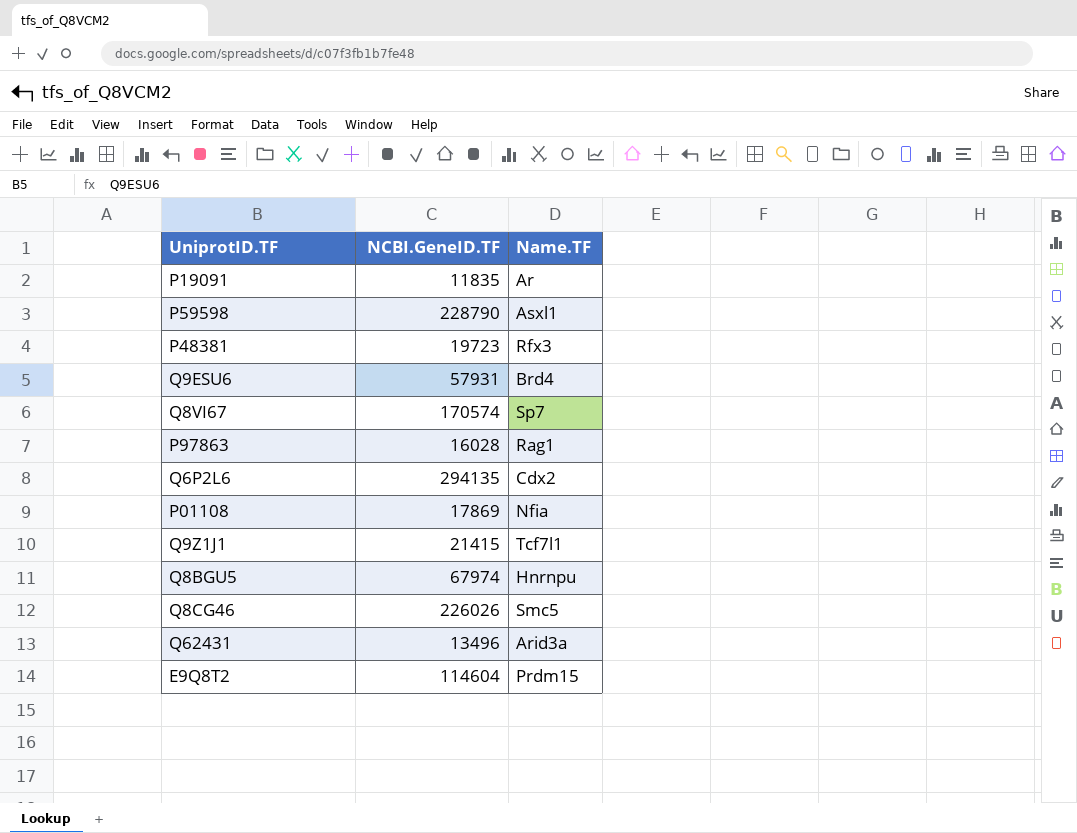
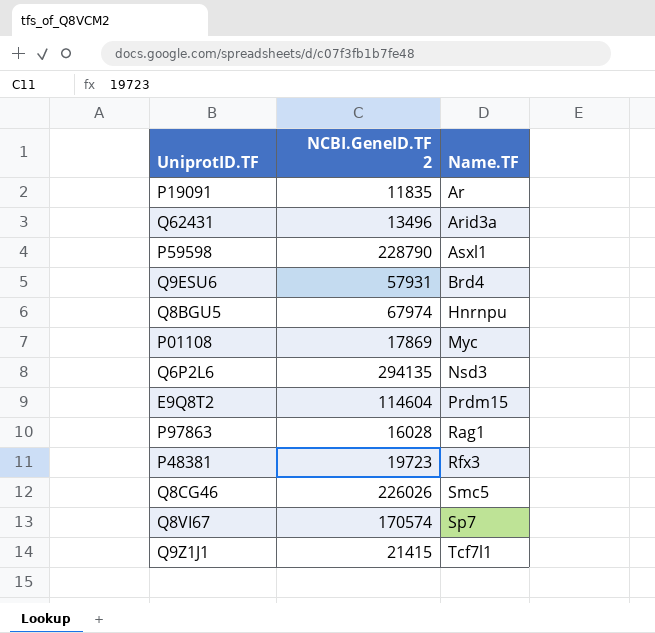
row order: none -> Name.TF ascending
column name: NCBI.GeneID.TF -> NCBI.GeneID.TF 2
P01108 | Name.TF: Nfia -> Myc
Q6P2L6 | Name.TF: Cdx2 -> Nsd3

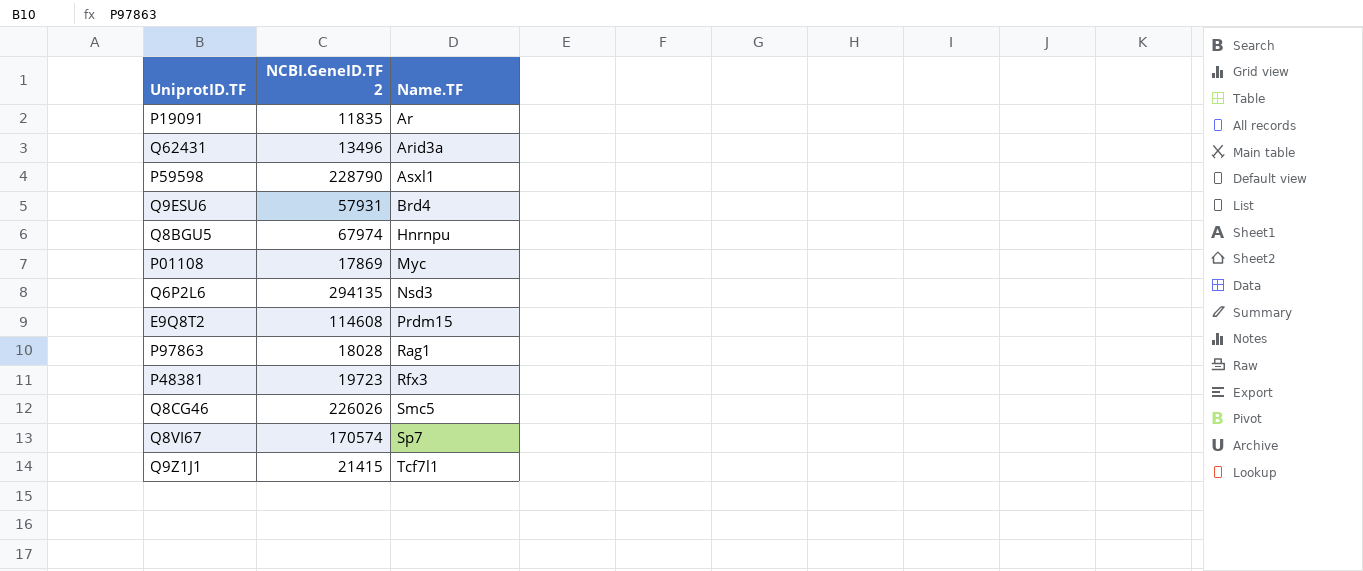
E9Q8T2 | NCBI.GeneID.TF 2: 114604 -> 114608
P97863 | NCBI.GeneID.TF 2: 16028 -> 18028

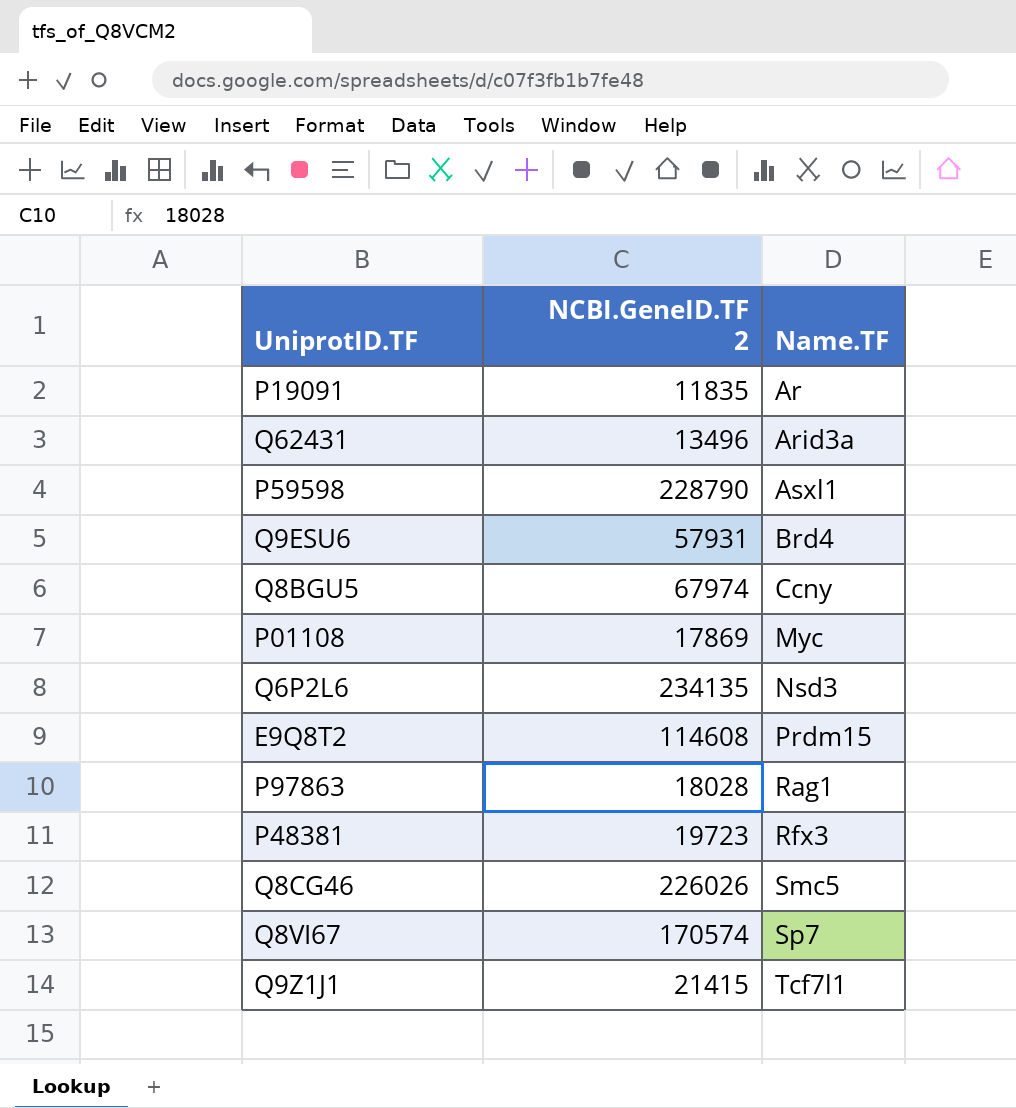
Q8BGU5 | Name.TF: Hnrnpu -> Ccny
Q6P2L6 | NCBI.GeneID.TF 2: 294135 -> 234135

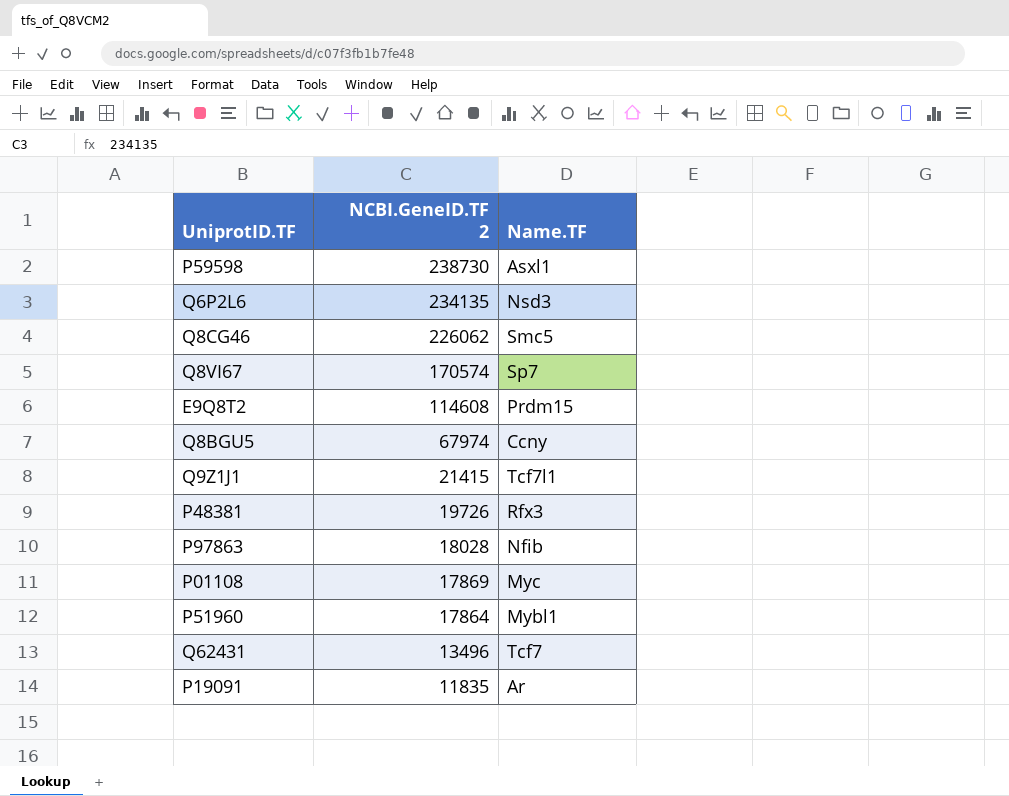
row order: Name.TF ascending -> NCBI.GeneID.TF 2 descending
row Q9ESU6: 57931 | Brd4 -> none
P59598 | NCBI.GeneID.TF 2: 228790 -> 238730
Q8CG46 | NCBI.GeneID.TF 2: 226026 -> 226062
P48381 | NCBI.GeneID.TF 2: 19723 -> 19726
P97863 | Name.TF: Rag1 -> Nfib
row P51960: none -> 17864 | Mybl1
Q62431 | Name.TF: Arid3a -> Tcf7

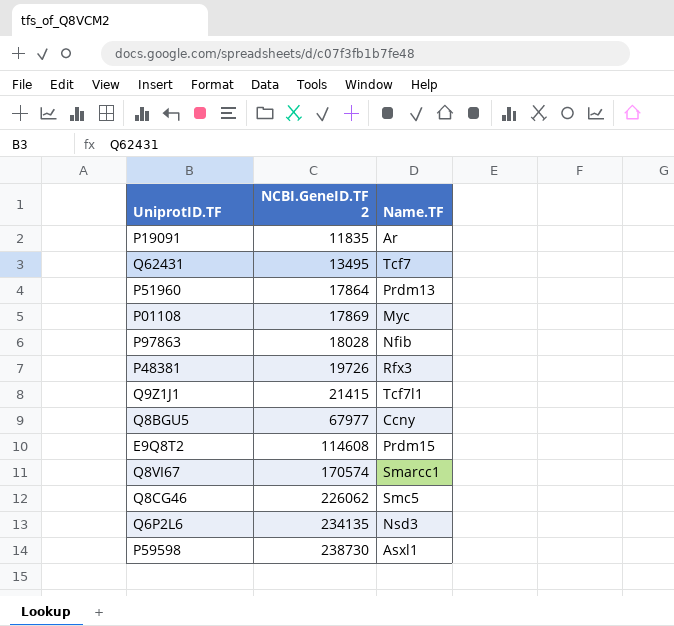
row order: NCBI.GeneID.TF 2 descending -> NCBI.GeneID.TF 2 ascending
Q62431 | NCBI.GeneID.TF 2: 13496 -> 13495
P51960 | Name.TF: Mybl1 -> Prdm13
Q8BGU5 | NCBI.GeneID.TF 2: 67974 -> 67977
Q8VI67 | Name.TF: Sp7 -> Smarcc1

